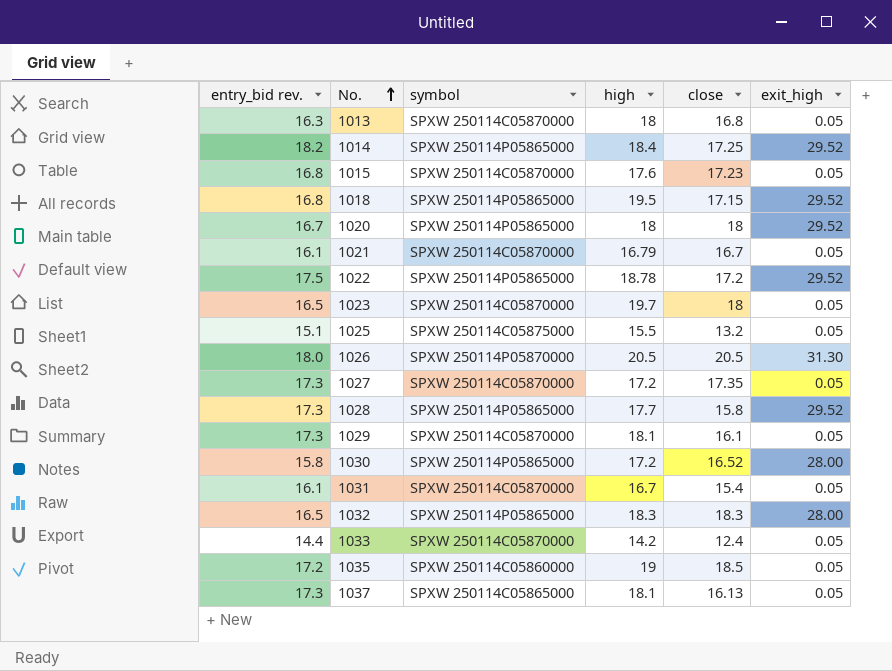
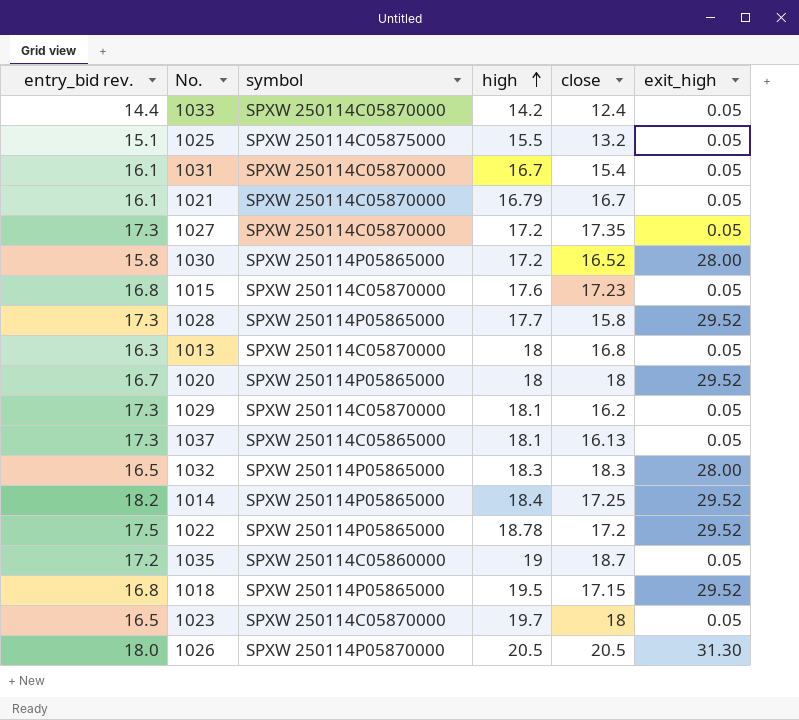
row order: No. ascending -> high ascending
1029 | close: 16.1 -> 16.2
1035 | close: 18.5 -> 18.7

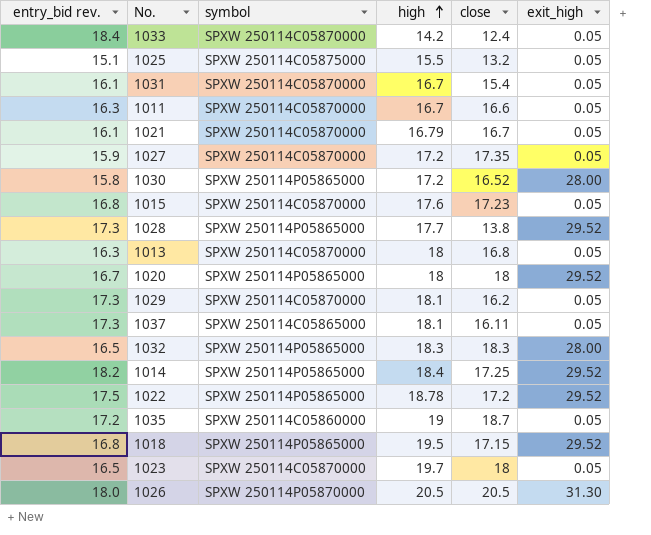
1033 | entry_bid rev.: 14.4 -> 18.4
row 1011: none -> 16.3 | SPXW 250114C05870000 | 16.7 | 16.6 | 0.05
1027 | entry_bid rev.: 17.3 -> 15.9
1028 | close: 15.8 -> 13.8
1037 | close: 16.13 -> 16.11

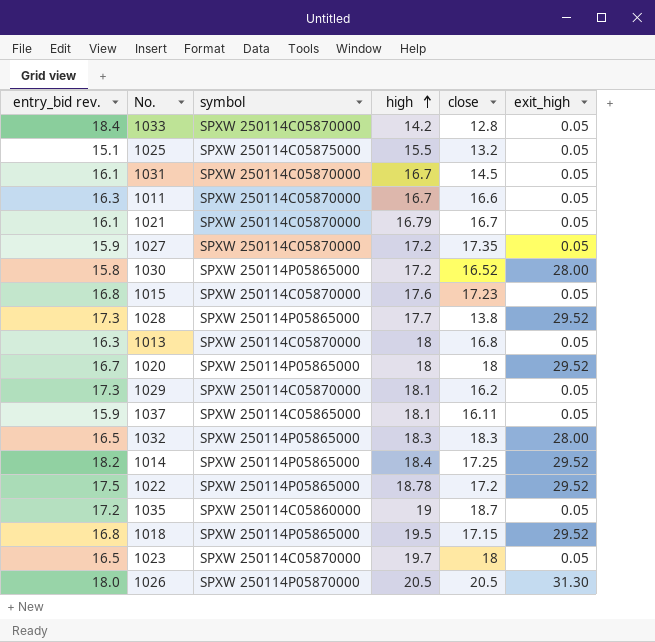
1033 | close: 12.4 -> 12.8
1031 | close: 15.4 -> 14.5
1037 | entry_bid rev.: 17.3 -> 15.9

